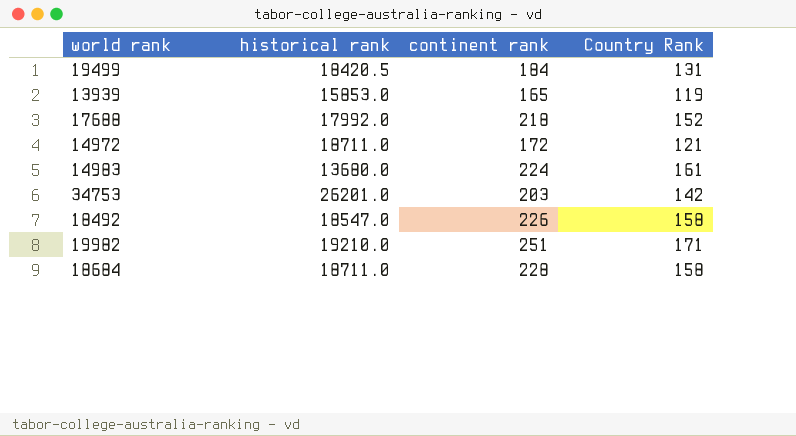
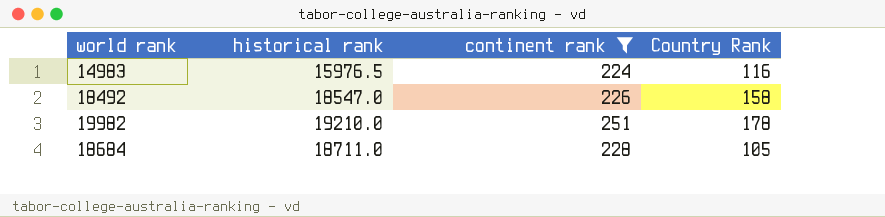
filter: none -> continent rank >= 224
14983 | historical rank: 13680.0 -> 15976.5
14983 | Country Rank: 161 -> 116
19982 | Country Rank: 171 -> 178
18684 | Country Rank: 158 -> 105

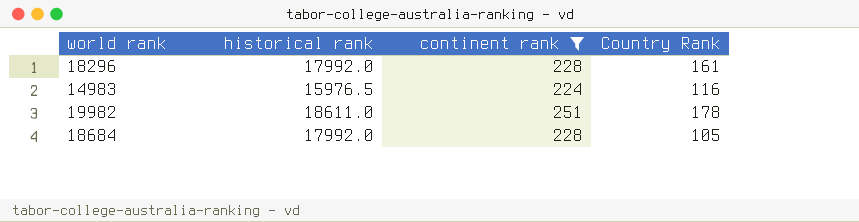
row 18492: 18547.0 | 226 | 158 -> none
row 18296: none -> 17992.0 | 228 | 161
19982 | historical rank: 19210.0 -> 18611.0
18684 | historical rank: 18711.0 -> 17992.0

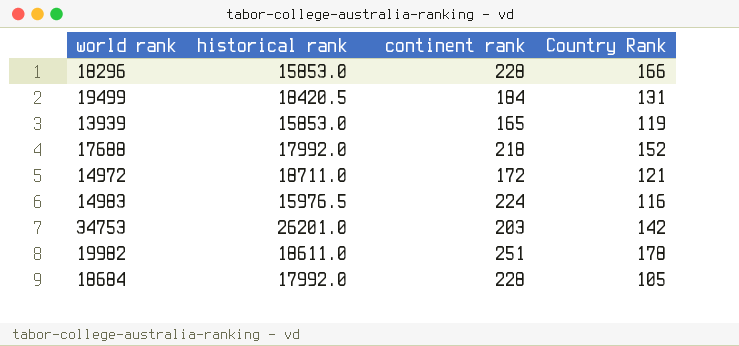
filter: continent rank >= 224 -> none
18296 | historical rank: 17992.0 -> 15853.0
18296 | Country Rank: 161 -> 166

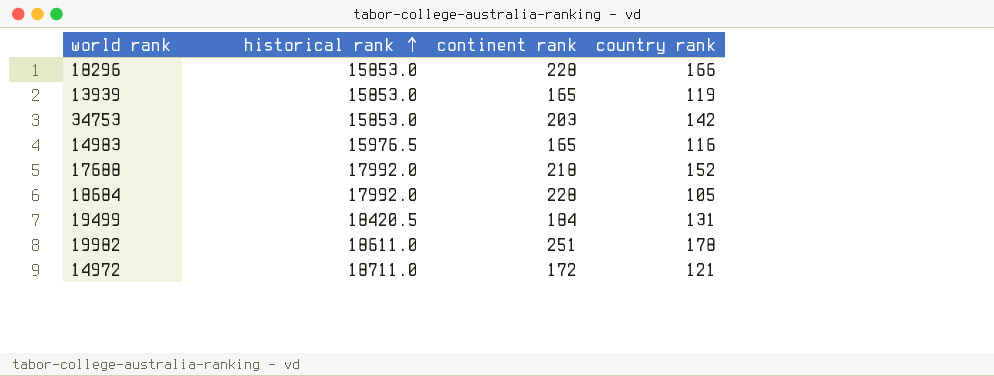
row order: none -> historical rank ascending
column name: Country Rank -> country rank
34753 | historical rank: 26201.0 -> 15853.0
14983 | continent rank: 224 -> 165

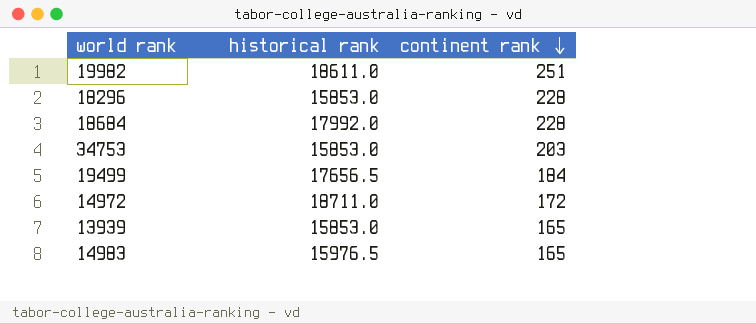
row order: historical rank ascending -> continent rank descending
column country rank | position: 4 -> none
row 17688: 17992.0 | 218 | 152 -> none
19499 | historical rank: 18420.5 -> 17656.5

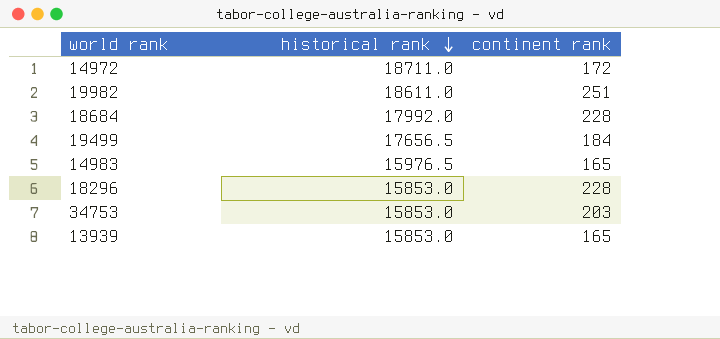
row order: continent rank descending -> historical rank descending

